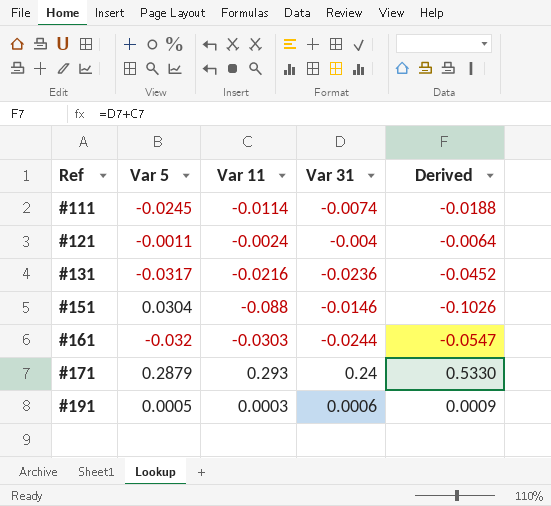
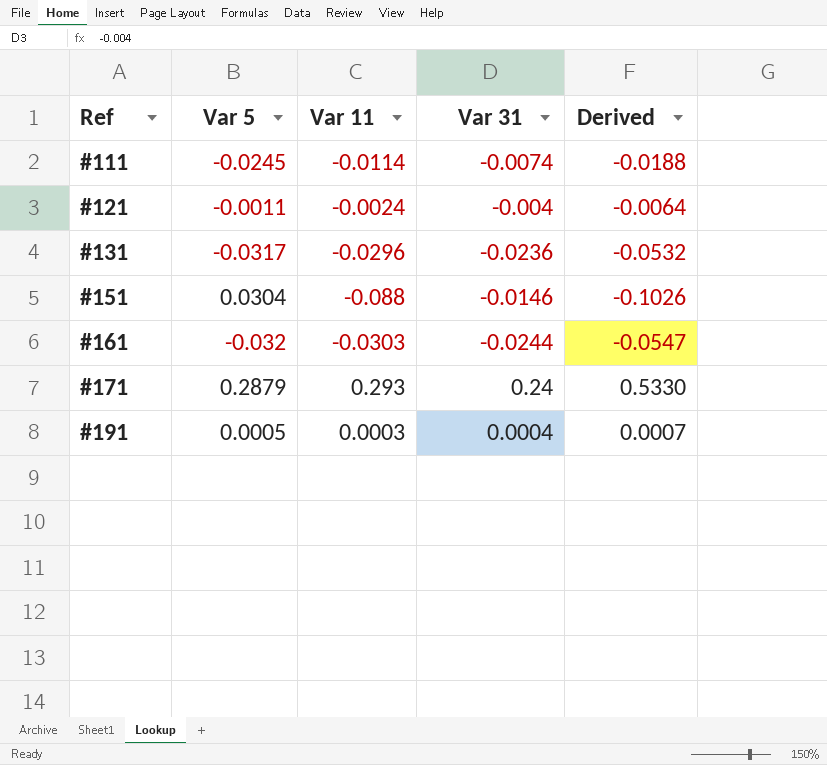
#131 | Var 11: -0.0216 -> -0.0296
#131 | Derived: -0.0452 -> -0.0532
#191 | Var 31: 0.0006 -> 0.0004
#191 | Derived: 0.0009 -> 0.0007

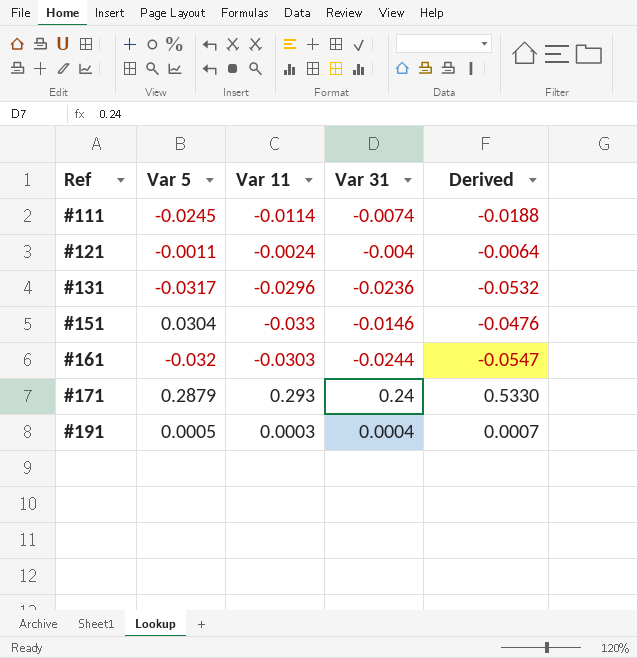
#151 | Var 11: -0.088 -> -0.033
#151 | Derived: -0.1026 -> -0.0476

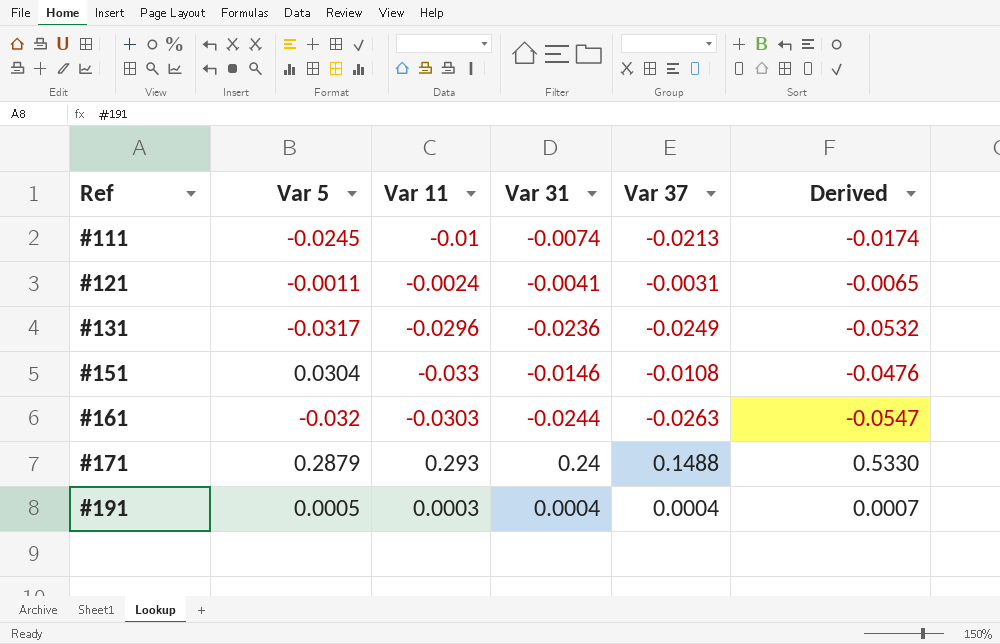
column Var 37 | position: none -> 5
#111 | Var 11: -0.0114 -> -0.01
#111 | Derived: -0.0188 -> -0.0174
#121 | Var 31: -0.004 -> -0.0041
#121 | Derived: -0.0064 -> -0.0065

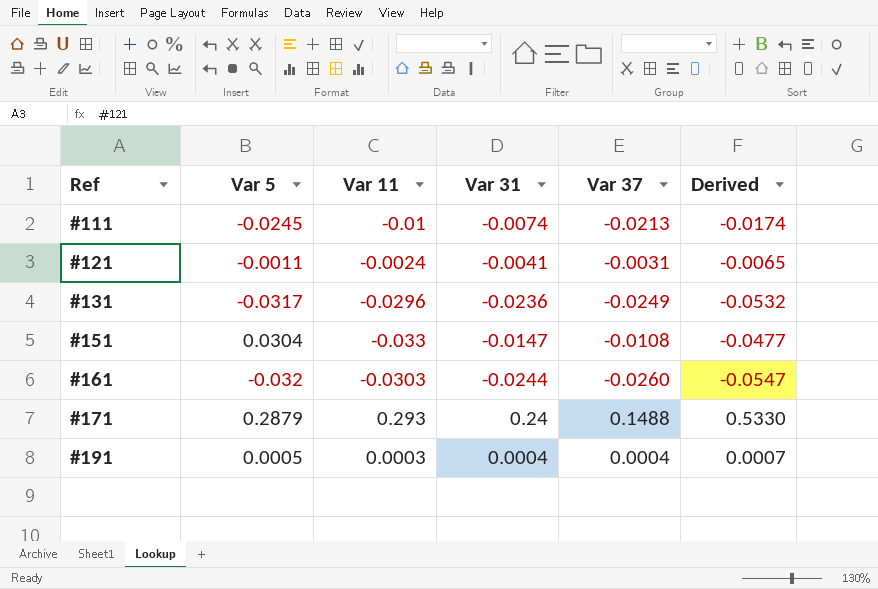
#151 | Var 31: -0.0146 -> -0.0147
#151 | Derived: -0.0476 -> -0.0477
#161 | Var 37: -0.0263 -> -0.0260

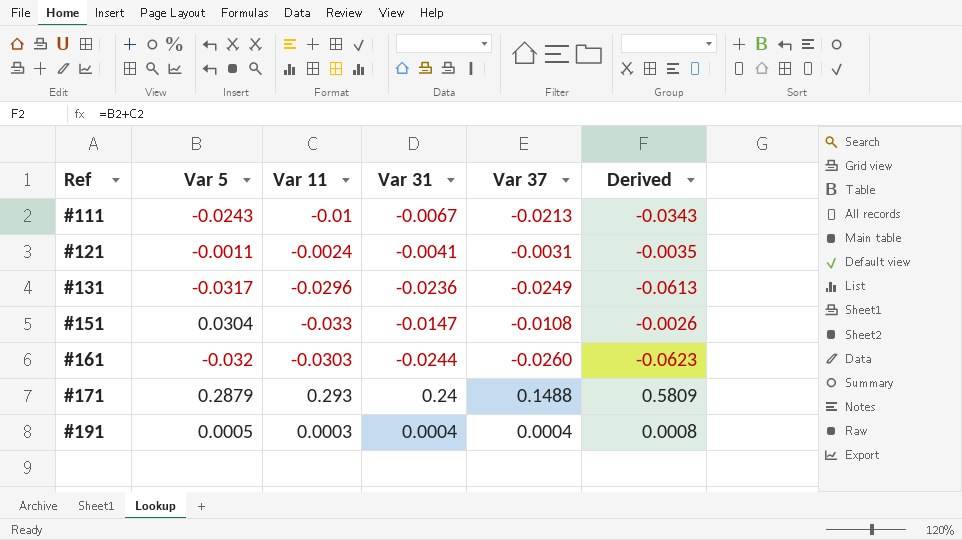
column Derived | formula: [Var 11] + [Var 31] -> [Var 5] + [Var 11]
#111 | Var 5: -0.0245 -> -0.0243
#111 | Var 31: -0.0074 -> -0.0067

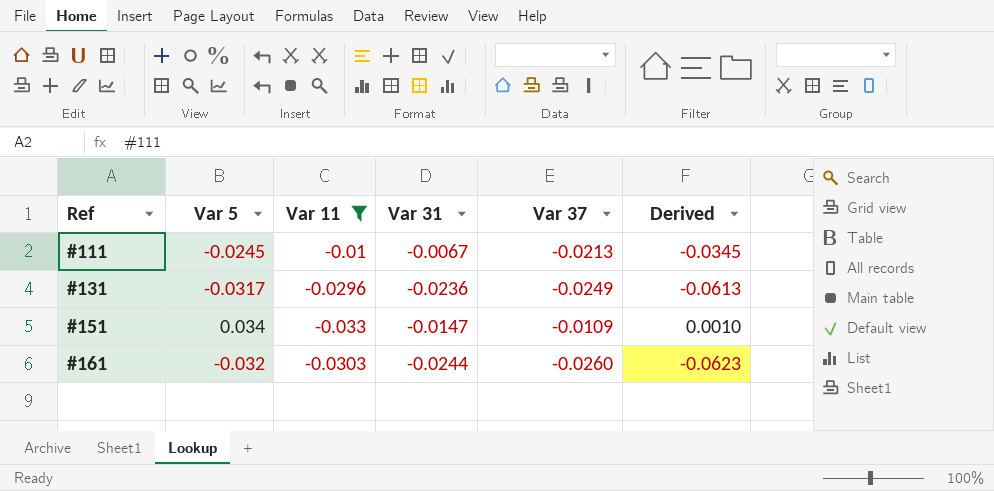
filter: none -> Var 11 <= -0.01
#111 | Var 5: -0.0243 -> -0.0245
#111 | Derived: -0.0343 -> -0.0345
#151 | Var 5: 0.0304 -> 0.034
#151 | Var 37: -0.0108 -> -0.0109
#151 | Derived: -0.0026 -> 0.0010

